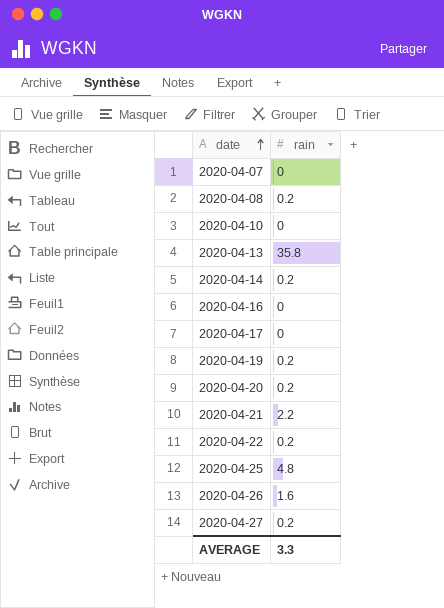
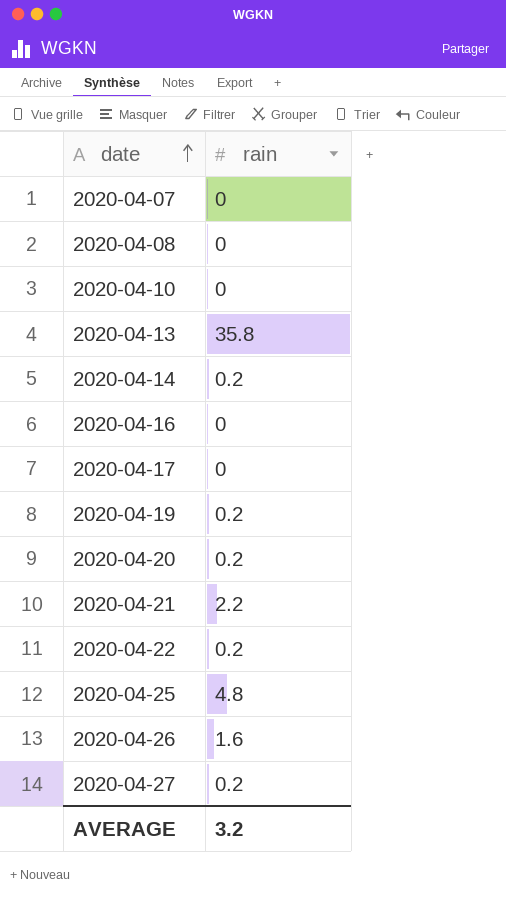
2020-04-08 | rain: 0.2 -> 0
AVERAGE | rain: 3.3 -> 3.2

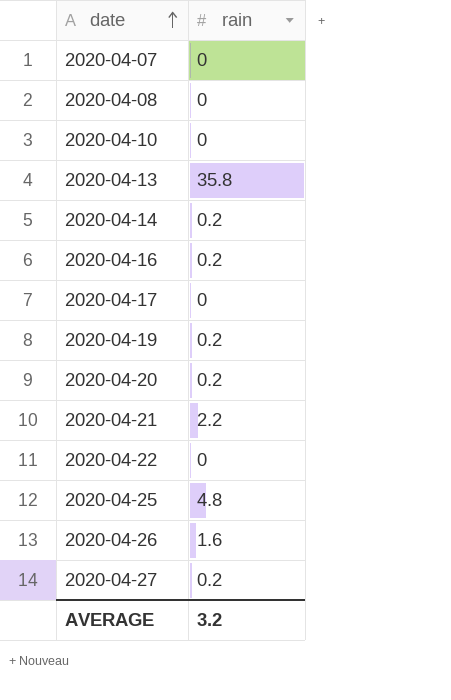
2020-04-16 | rain: 0 -> 0.2
2020-04-22 | rain: 0.2 -> 0

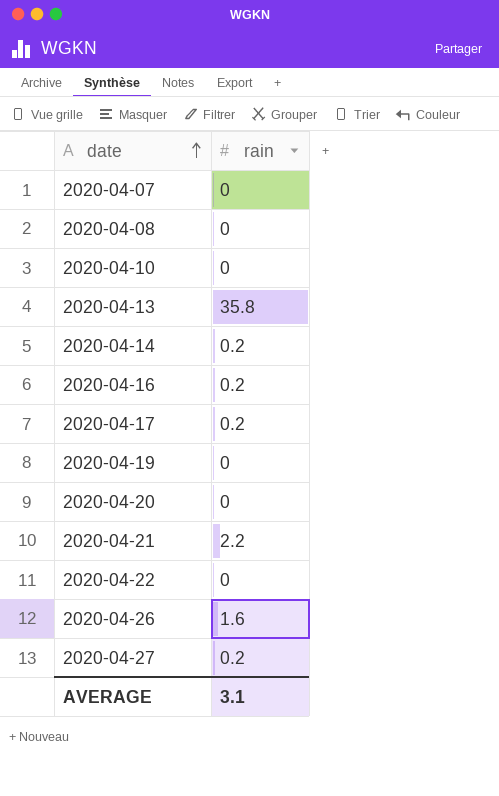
row 2020-04-25: 4.8 -> none
2020-04-17 | rain: 0 -> 0.2
2020-04-19 | rain: 0.2 -> 0
2020-04-20 | rain: 0.2 -> 0
AVERAGE | rain: 3.2 -> 3.1

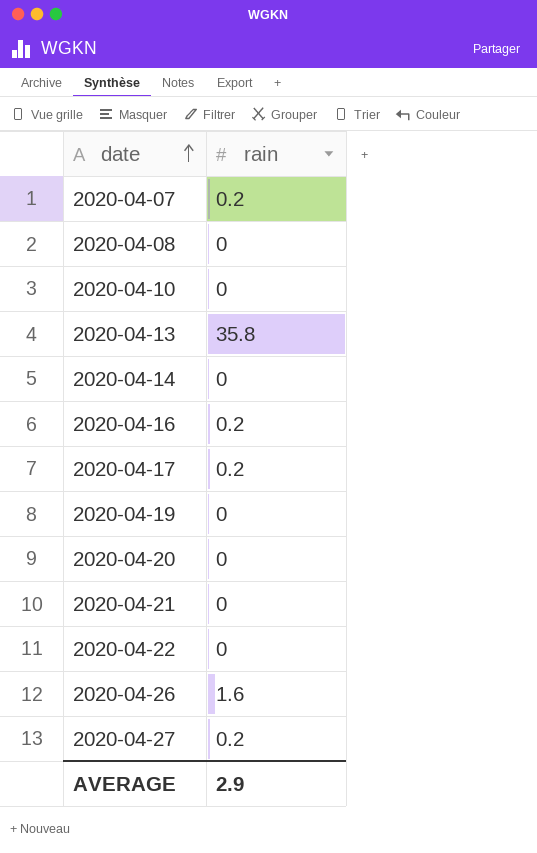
2020-04-07 | rain: 0 -> 0.2
2020-04-14 | rain: 0.2 -> 0
2020-04-21 | rain: 2.2 -> 0
AVERAGE | rain: 3.1 -> 2.9

